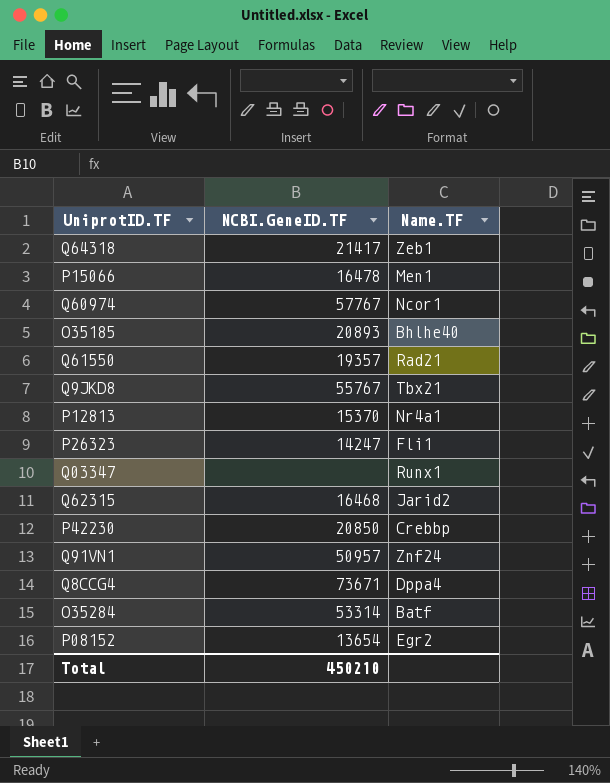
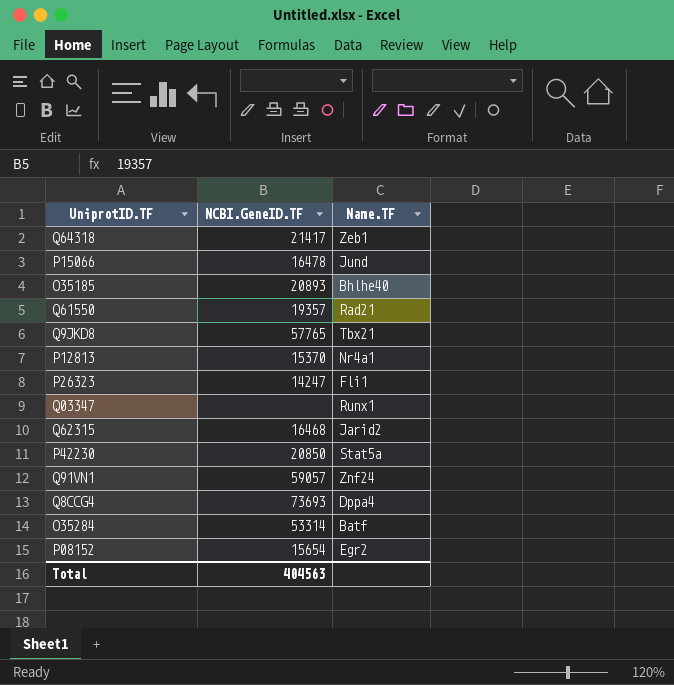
row Q60974: 57767 | Ncor1 -> none
P15066 | Name.TF: Men1 -> Jund
Q9JKD8 | NCBI.GeneID.TF: 55767 -> 57765
P42230 | Name.TF: Crebbp -> Stat5a
Q91VN1 | NCBI.GeneID.TF: 50957 -> 59057
Q8CCG4 | NCBI.GeneID.TF: 73671 -> 73693
P08152 | NCBI.GeneID.TF: 13654 -> 15654
Total | NCBI.GeneID.TF: 450210 -> 404563

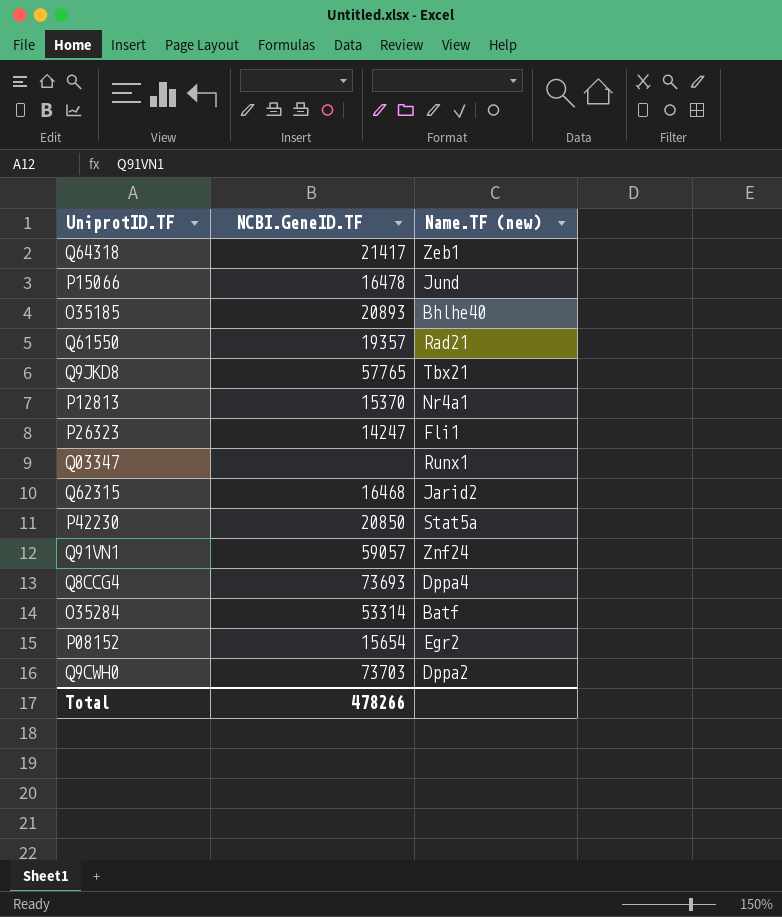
column name: Name.TF -> Name.TF (new)
row Q9CWH0: none -> 73703 | Dppa2
Total | NCBI.GeneID.TF: 404563 -> 478266

